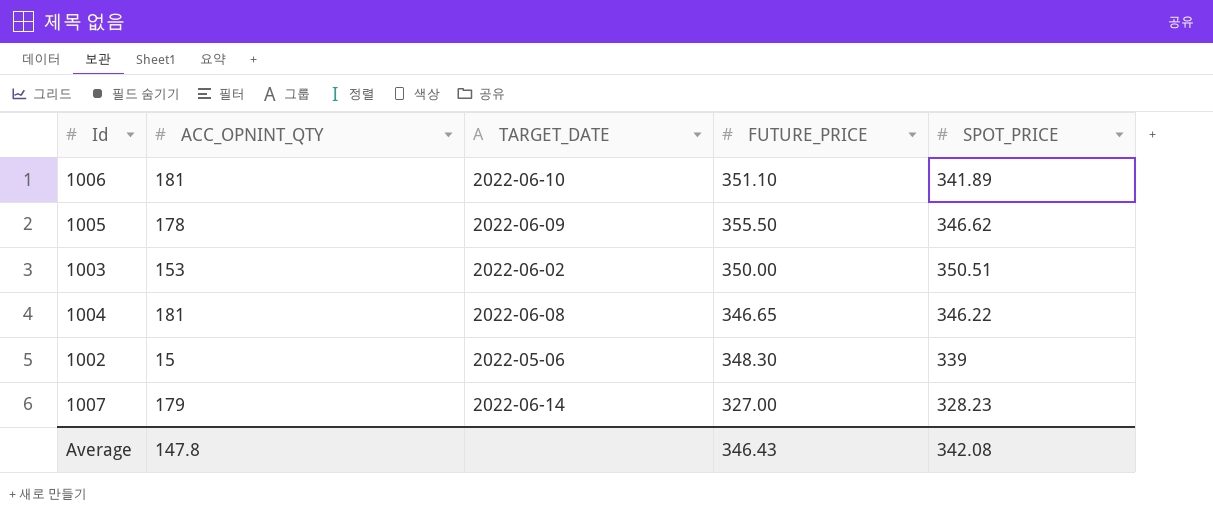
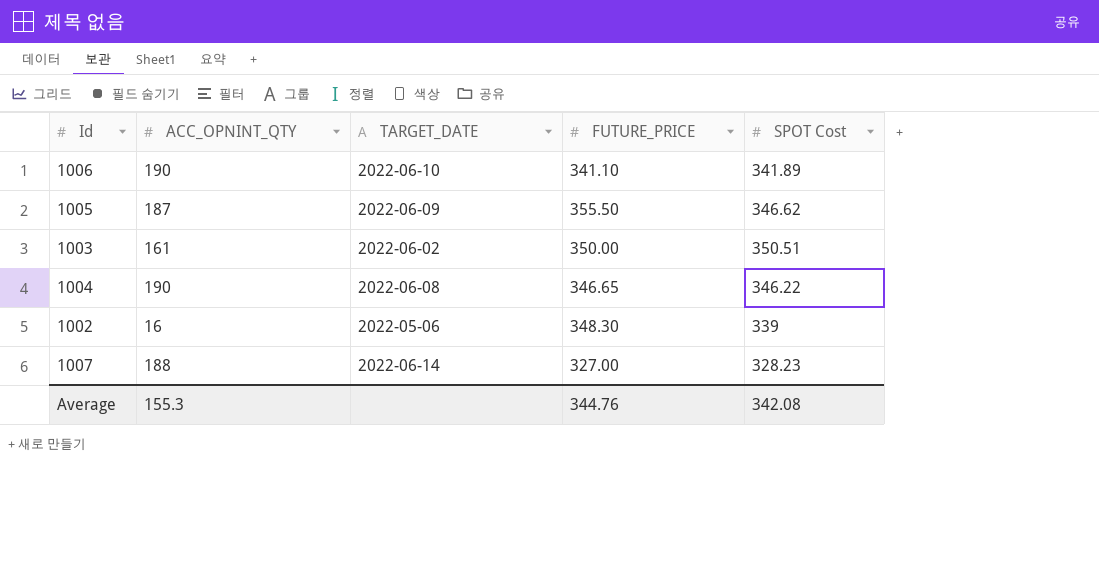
column name: SPOT_PRICE -> SPOT Cost
1006 | ACC_OPNINT_QTY: 181 -> 190
1006 | FUTURE_PRICE: 351.10 -> 341.10
1005 | ACC_OPNINT_QTY: 178 -> 187
1003 | ACC_OPNINT_QTY: 153 -> 161
1004 | ACC_OPNINT_QTY: 181 -> 190
1002 | ACC_OPNINT_QTY: 15 -> 16
1007 | ACC_OPNINT_QTY: 179 -> 188
Average | ACC_OPNINT_QTY: 147.8 -> 155.3
Average | FUTURE_PRICE: 346.43 -> 344.76

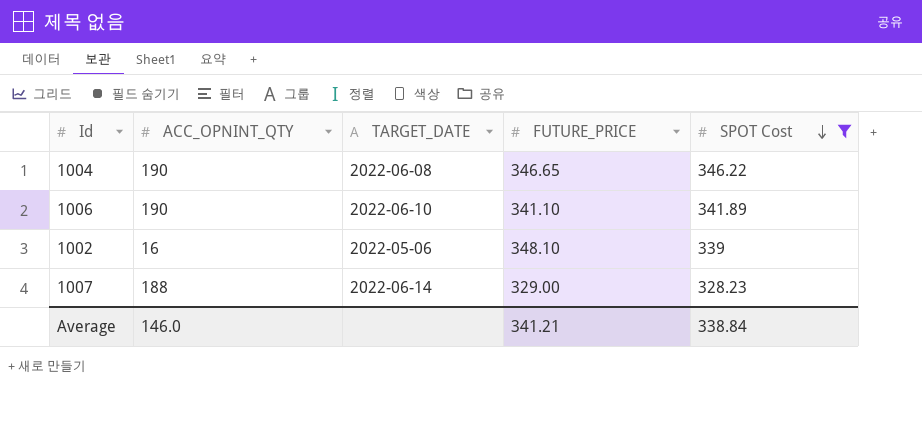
filter: none -> SPOT Cost <= 346.22
row order: none -> SPOT Cost descending
1002 | FUTURE_PRICE: 348.30 -> 348.10
1007 | FUTURE_PRICE: 327.00 -> 329.00
Average | ACC_OPNINT_QTY: 155.3 -> 146.0
Average | FUTURE_PRICE: 344.76 -> 341.21
Average | SPOT Cost: 342.08 -> 338.84

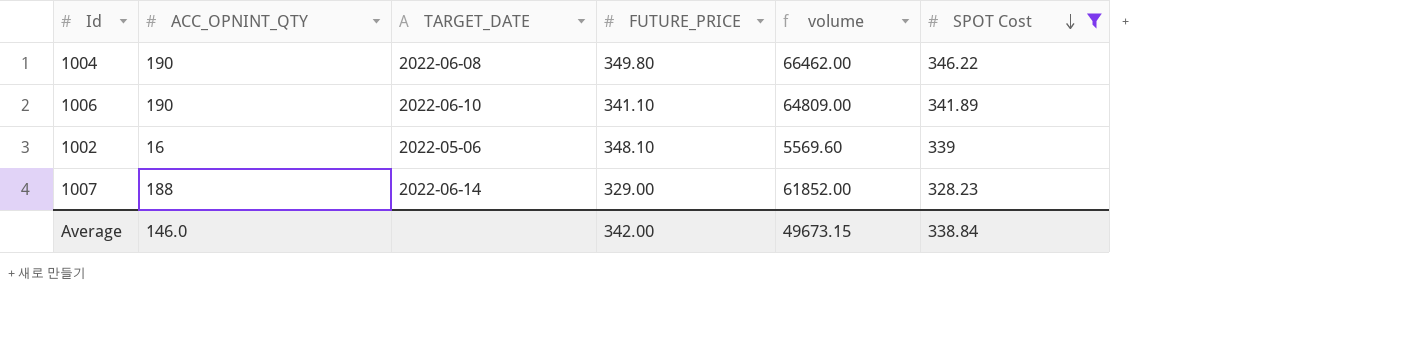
column volume | formula: none -> [ACC_OPNINT_QTY] * [FUTURE_PRICE]
1004 | FUTURE_PRICE: 346.65 -> 349.80
Average | FUTURE_PRICE: 341.21 -> 342.00

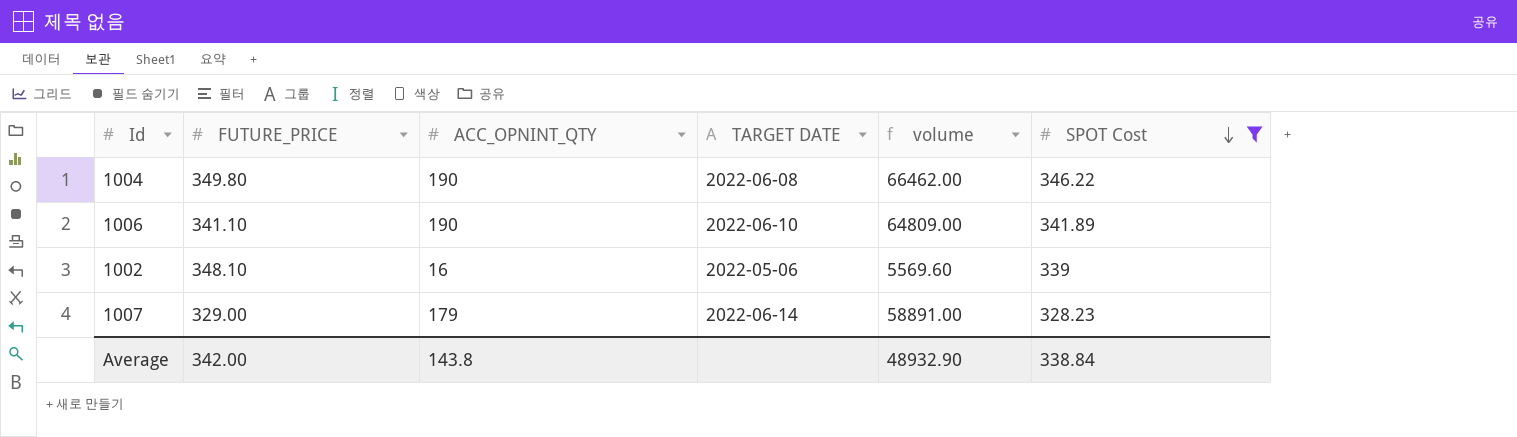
column FUTURE_PRICE | position: 4 -> 2
column name: TARGET_DATE -> TARGET DATE
1007 | ACC_OPNINT_QTY: 188 -> 179
1007 | volume: 61852.00 -> 58891.00
Average | ACC_OPNINT_QTY: 146.0 -> 143.8
Average | volume: 49673.15 -> 48932.90

